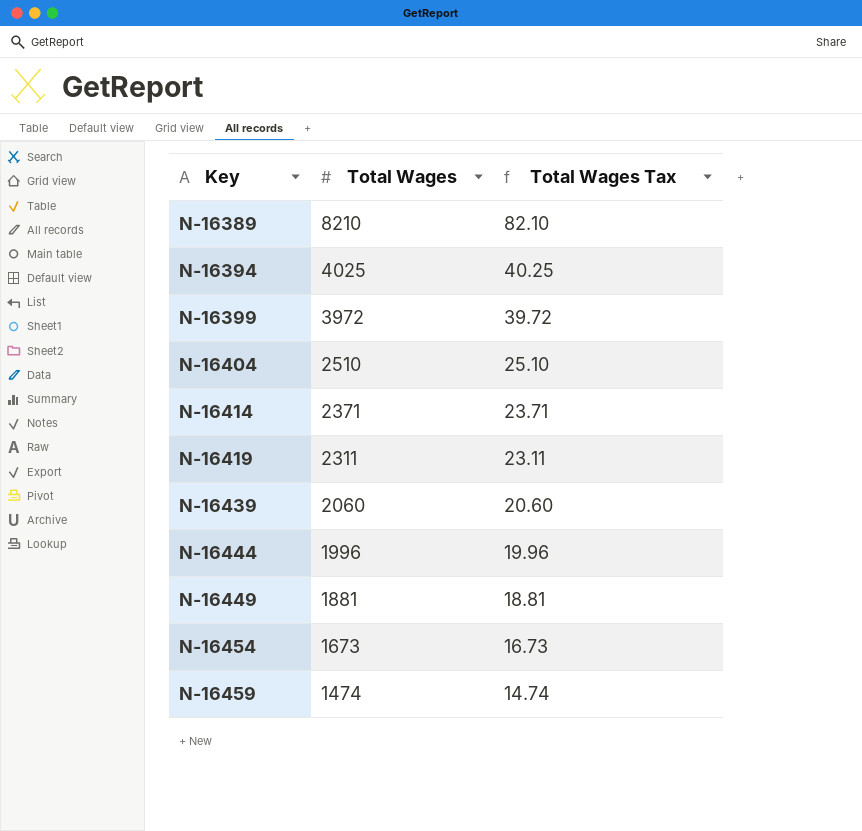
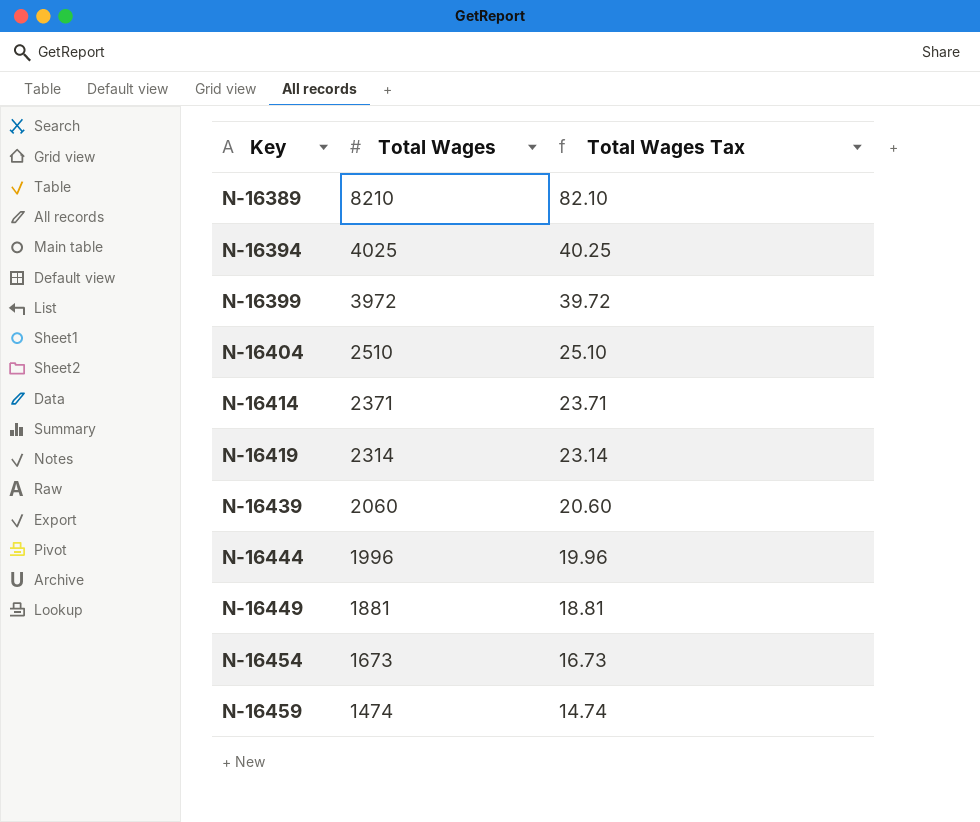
N-16419 | Total Wages: 2311 -> 2314
N-16419 | Total Wages Tax: 23.11 -> 23.14

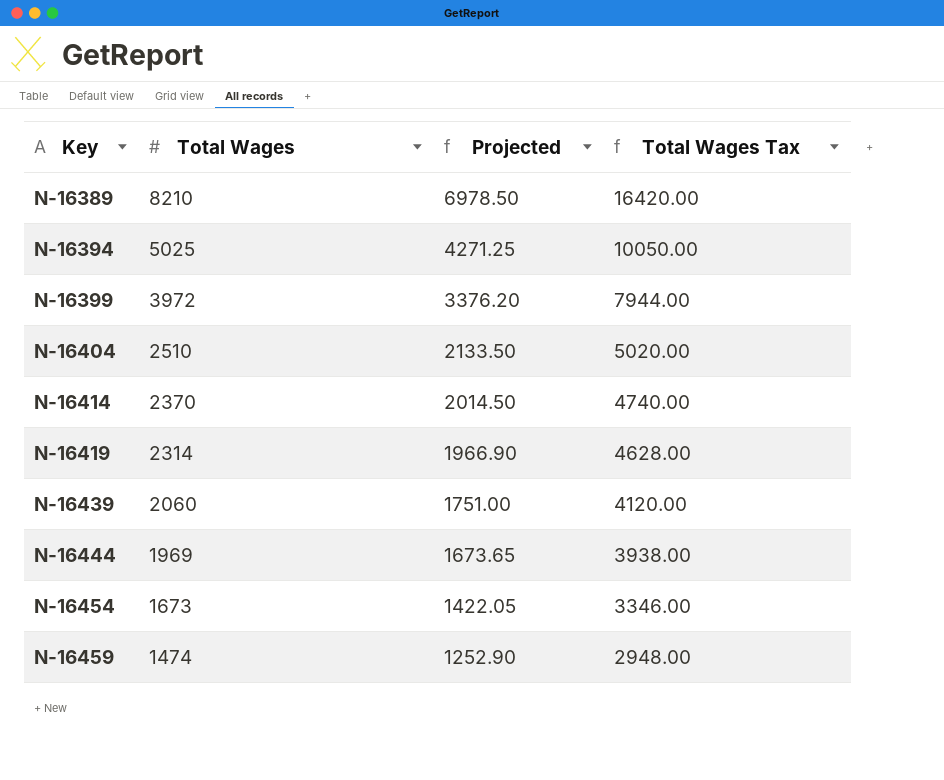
column Projected | formula: none -> [Total Wages] * 0.85
column Total Wages Tax | formula: [Total Wages] * 0.01 -> [Total Wages] * 2
row N-16449: 1881 | 18.81 -> none
N-16394 | Total Wages: 4025 -> 5025
N-16414 | Total Wages: 2371 -> 2370
N-16444 | Total Wages: 1996 -> 1969

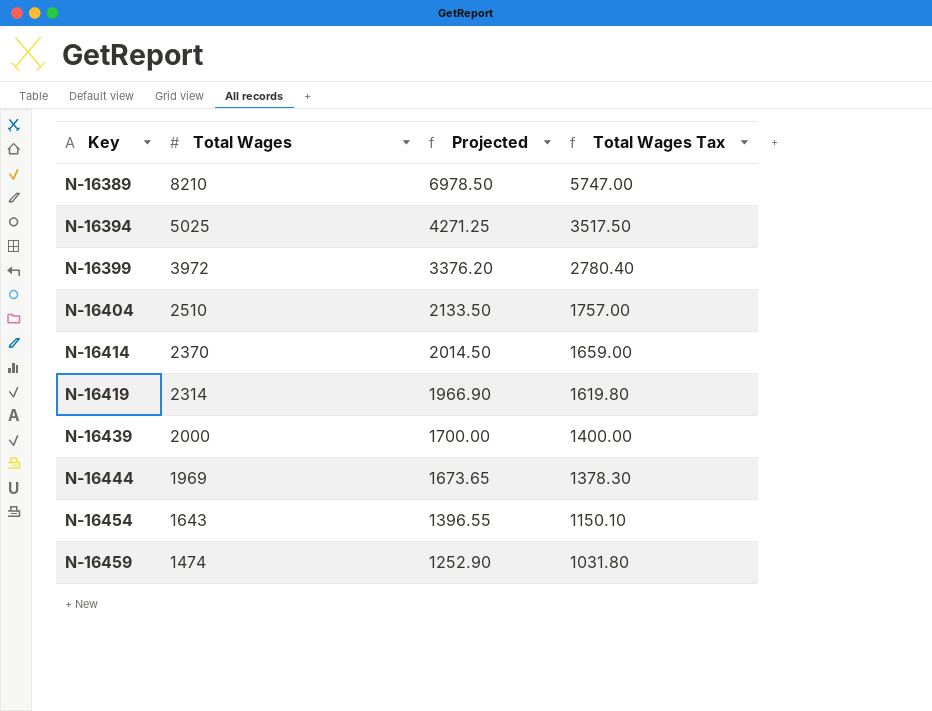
column Total Wages Tax | formula: [Total Wages] * 2 -> [Total Wages] * 0.7
N-16439 | Total Wages: 2060 -> 2000
N-16439 | Projected: 1751.00 -> 1700.00
N-16454 | Total Wages: 1673 -> 1643
N-16454 | Projected: 1422.05 -> 1396.55

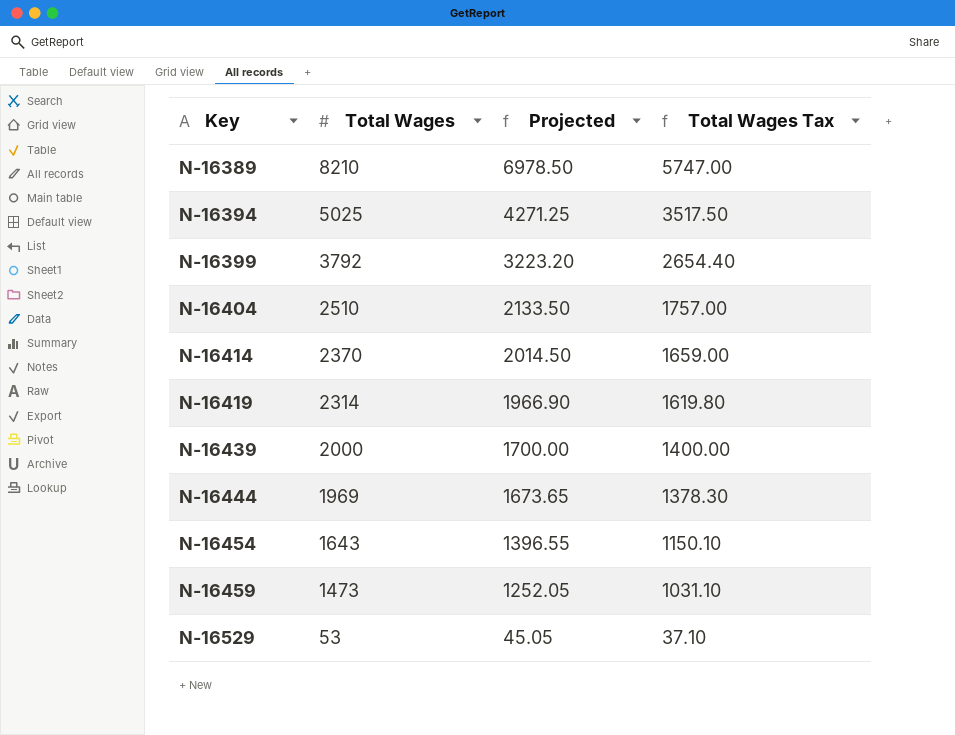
N-16399 | Total Wages: 3972 -> 3792
N-16399 | Projected: 3376.20 -> 3223.20
N-16399 | Total Wages Tax: 2780.40 -> 2654.40
N-16459 | Total Wages: 1474 -> 1473
N-16459 | Projected: 1252.90 -> 1252.05
N-16459 | Total Wages Tax: 1031.80 -> 1031.10
row N-16529: none -> 53 | 45.05 | 37.10

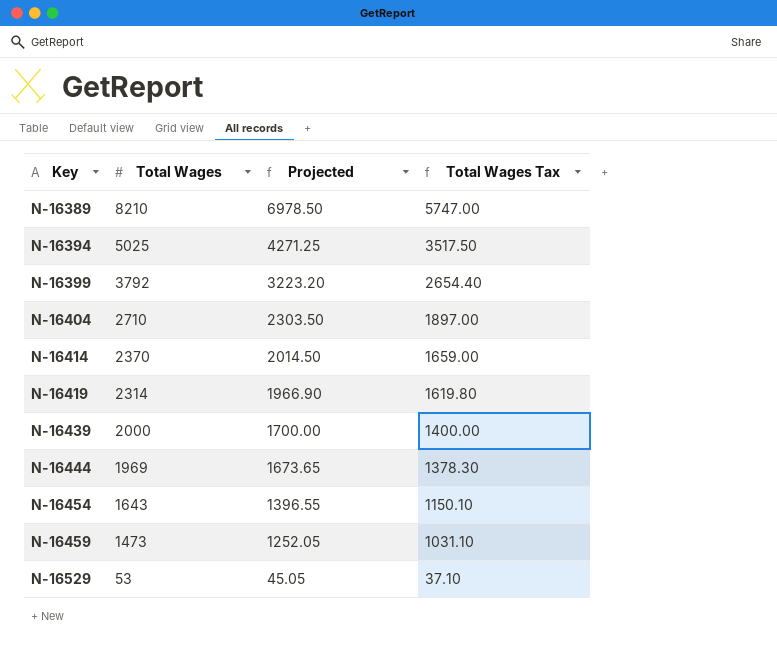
N-16404 | Total Wages: 2510 -> 2710
N-16404 | Projected: 2133.50 -> 2303.50
N-16404 | Total Wages Tax: 1757.00 -> 1897.00

